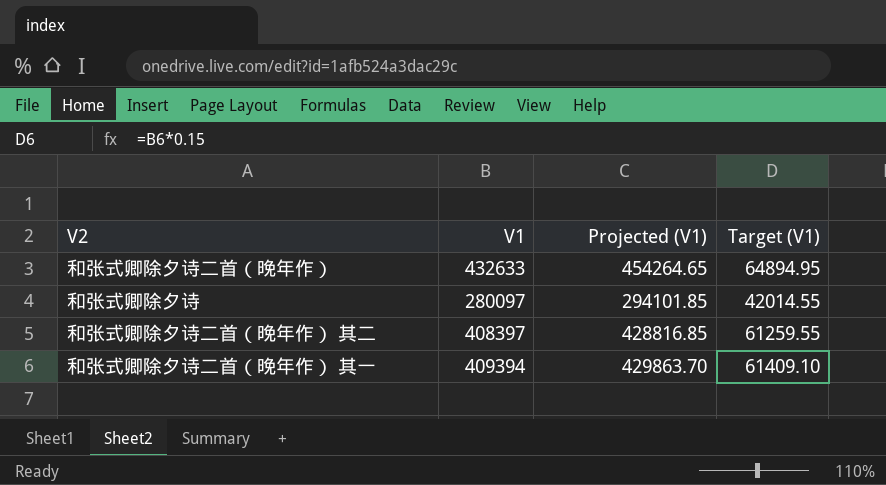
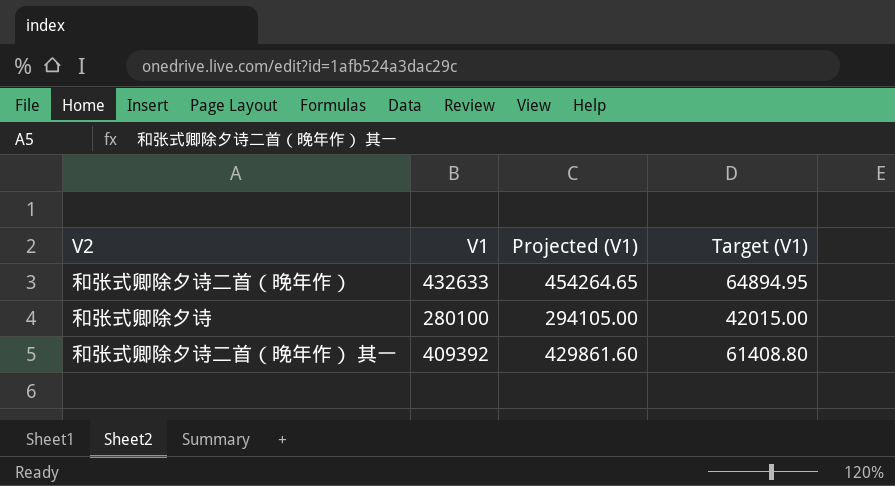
row 和张式卿除夕诗二首（晚年作） 其二: 408397 | 428816.85 | 61259.55 -> none
和张式卿除夕诗 | V1: 280097 -> 280100
和张式卿除夕诗 | Projected (V1): 294101.85 -> 294105.00
和张式卿除夕诗 | Target (V1): 42014.55 -> 42015.00
和张式卿除夕诗二首（晚年作） 其一 | V1: 409394 -> 409392
和张式卿除夕诗二首（晚年作） 其一 | Projected (V1): 429863.70 -> 429861.60
和张式卿除夕诗二首（晚年作） 其一 | Target (V1): 61409.10 -> 61408.80

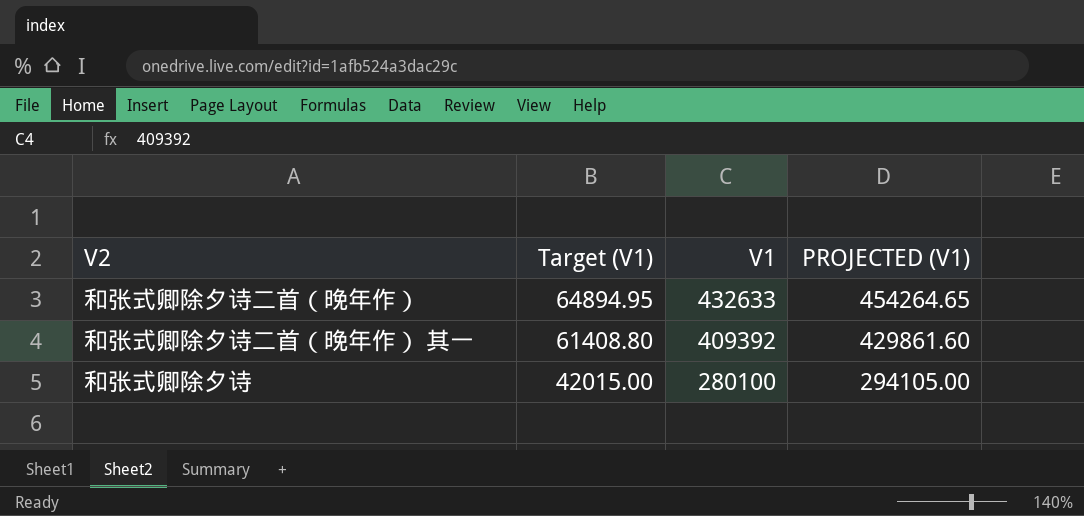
row order: none -> Target (V1) descending
column Target (V1) | position: 4 -> 2
column name: Projected (V1) -> PROJECTED (V1)

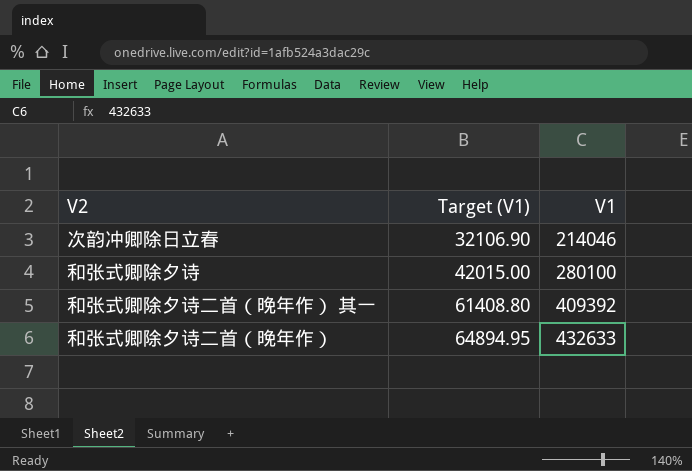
row order: Target (V1) descending -> Target (V1) ascending
column PROJECTED (V1) | formula: [V1] * 1.05 -> none
row 次韵冲卿除日立春: none -> 32106.90 | 214046

